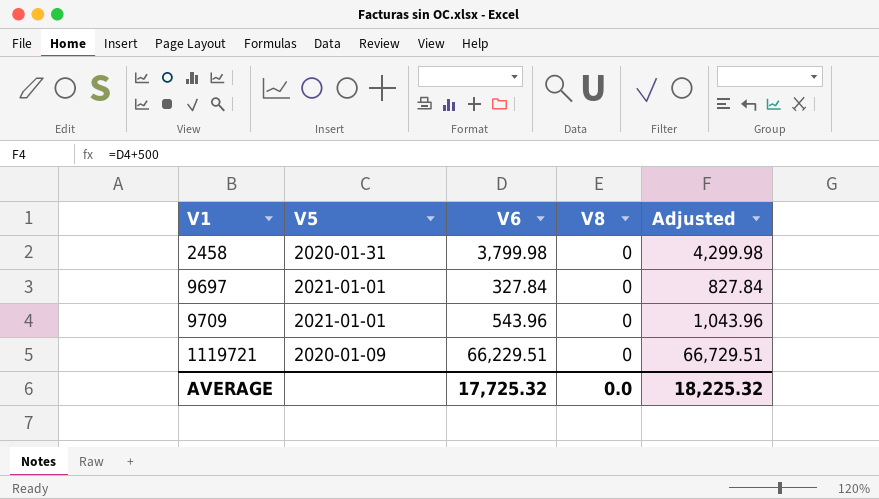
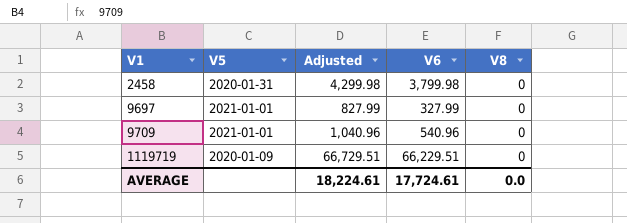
column Adjusted | position: 5 -> 3
row 1119721: 2020-01-09 | 66,229.51 | 0 | 66,729.51 -> none
9697 | Adjusted: 827.84 -> 827.99
9697 | V6: 327.84 -> 327.99
9709 | Adjusted: 1,043.96 -> 1,040.96
9709 | V6: 543.96 -> 540.96
row 1119719: none -> 2020-01-09 | 66,729.51 | 66,229.51 | 0
AVERAGE | Adjusted: 18,225.32 -> 18,224.61
AVERAGE | V6: 17,725.32 -> 17,724.61

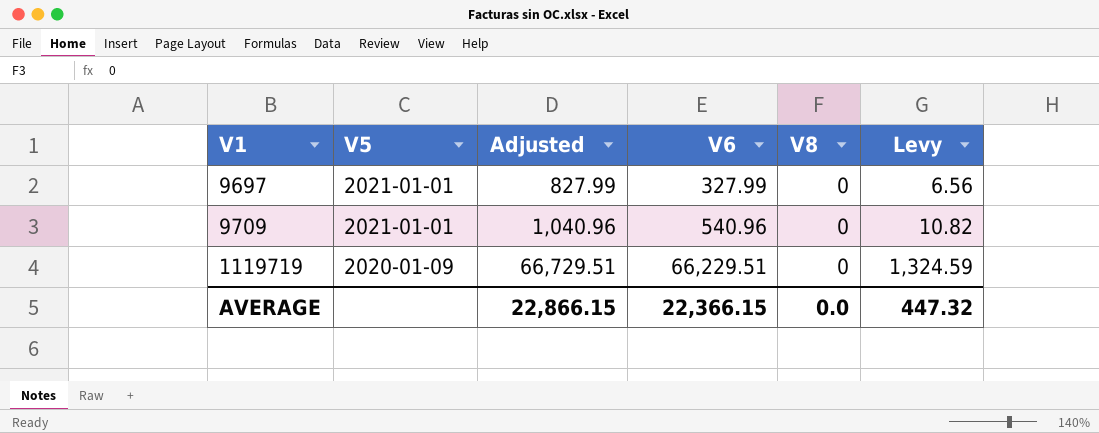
column Levy | formula: none -> [V6] * 0.02
row 2458: 2020-01-31 | 4,299.98 | 3,799.98 | 0 -> none
AVERAGE | Adjusted: 18,224.61 -> 22,866.15
AVERAGE | V6: 17,724.61 -> 22,366.15

